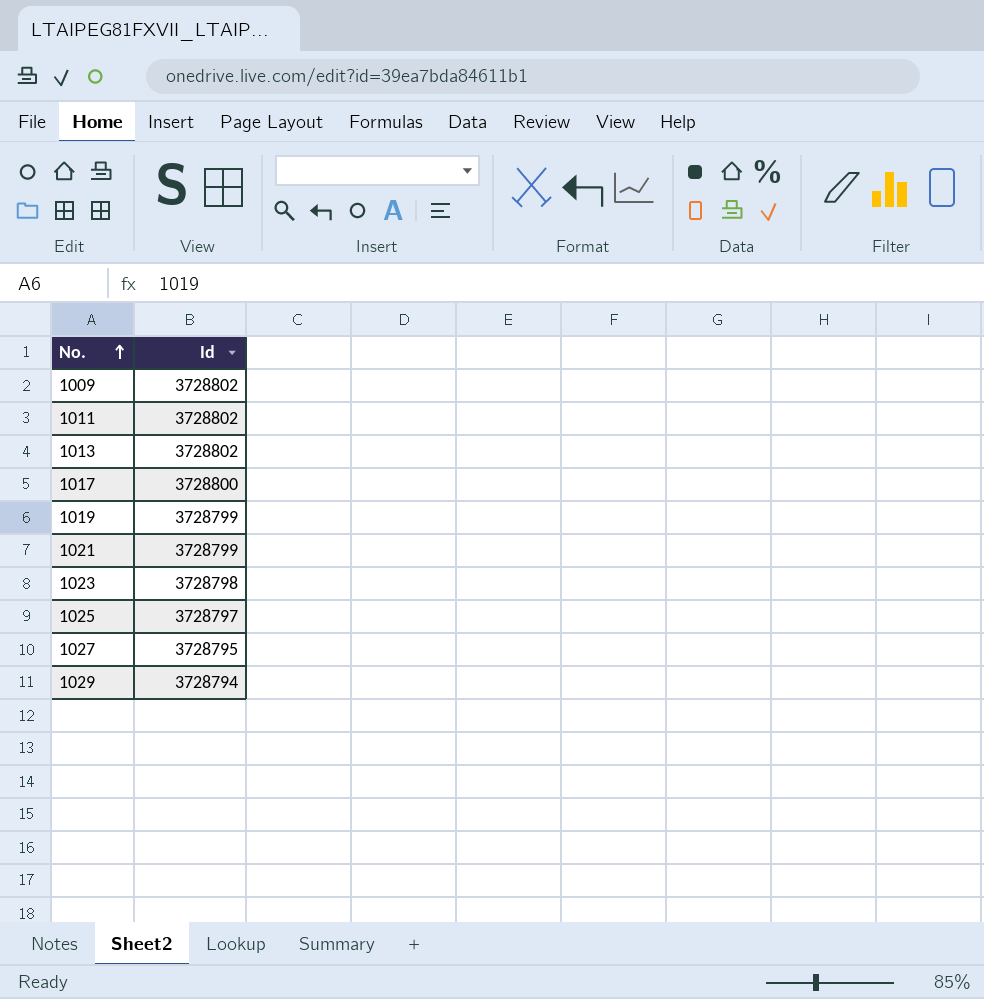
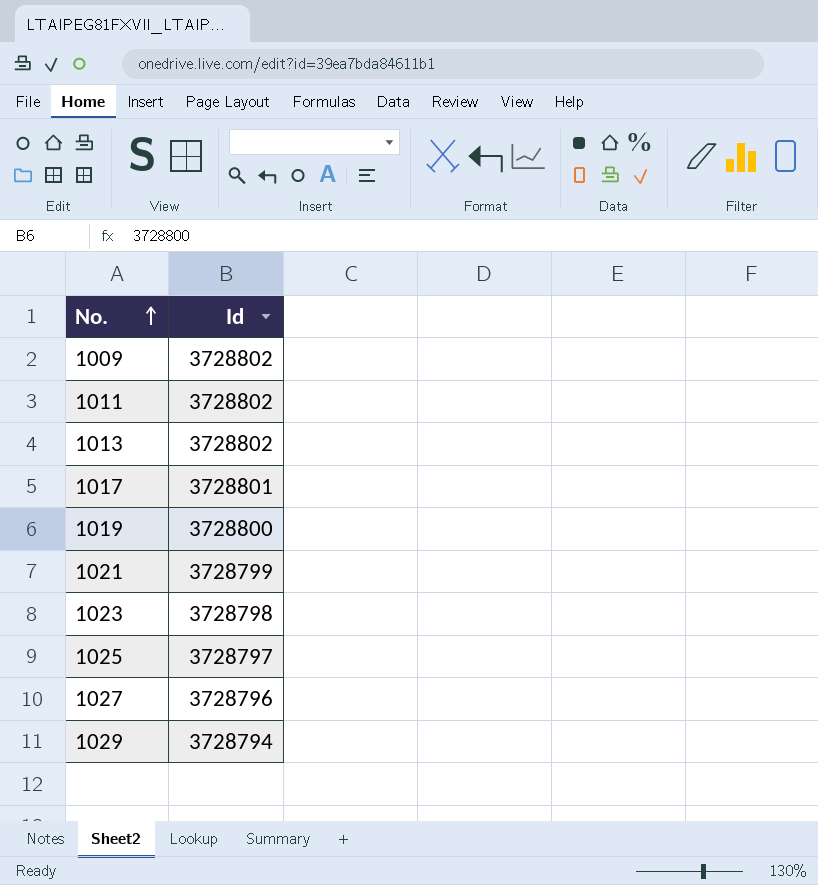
1017 | Id: 3728800 -> 3728801
1019 | Id: 3728799 -> 3728800
1027 | Id: 3728795 -> 3728796

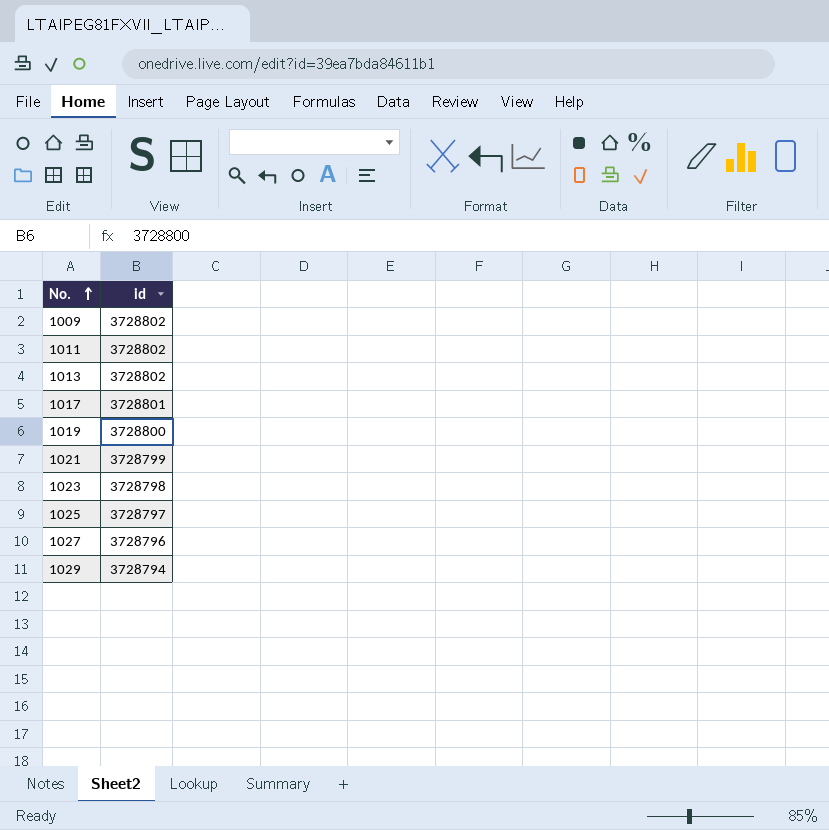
column name: Id -> id

